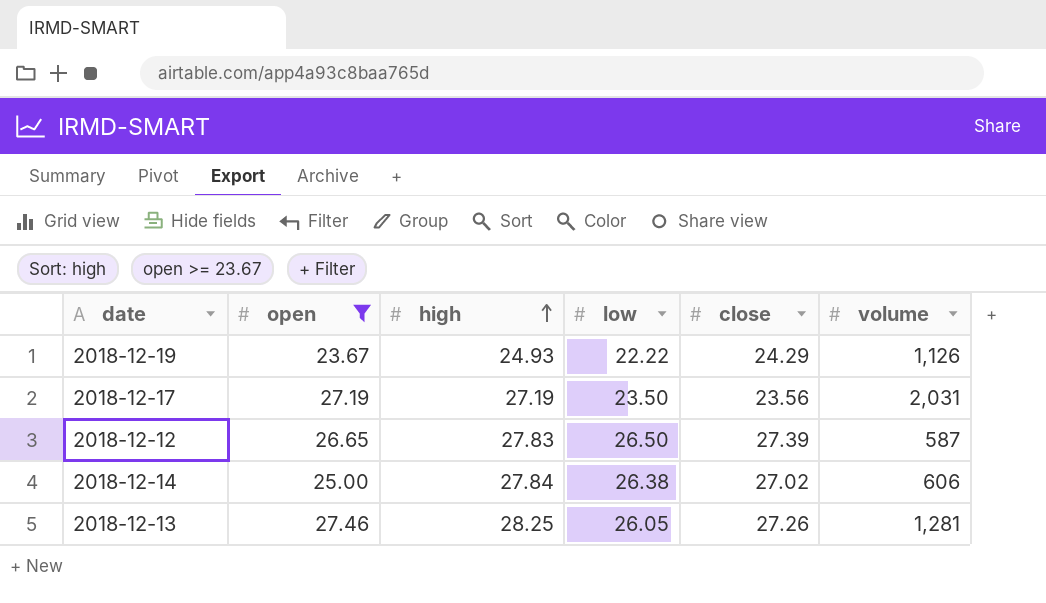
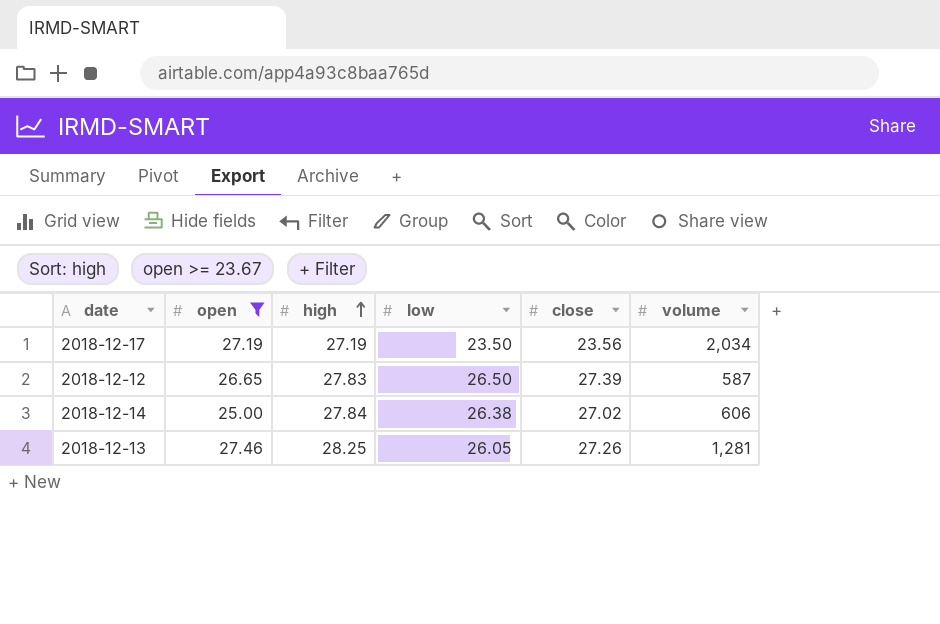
row 2018-12-19: 23.67 | 24.93 | 22.22 | 24.29 | 1,126 -> none
2018-12-17 | volume: 2,031 -> 2,034

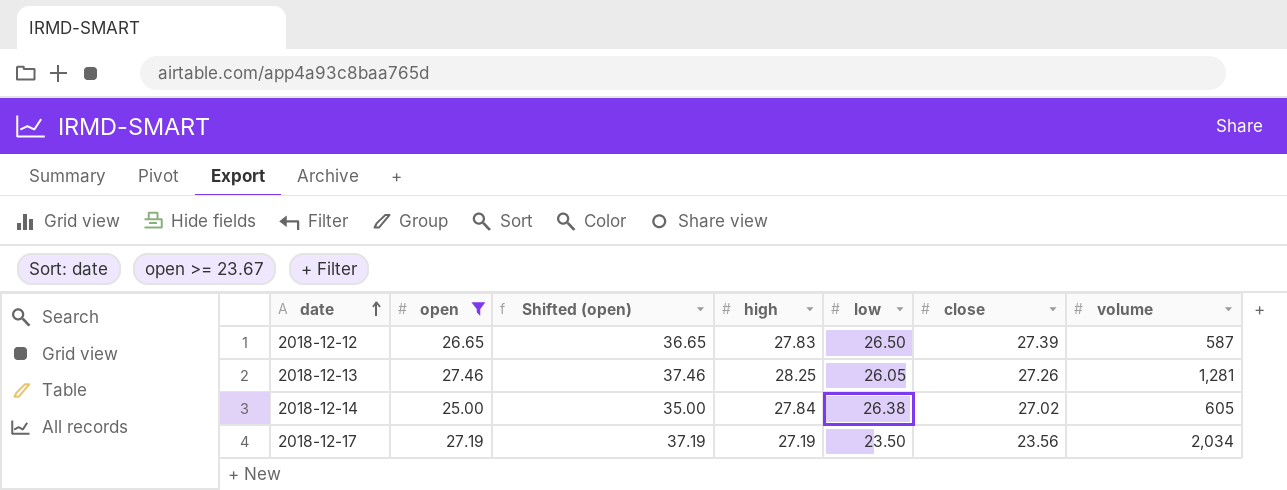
row order: high ascending -> date ascending
column Shifted (open) | formula: none -> [open] + 10
2018-12-14 | volume: 606 -> 605

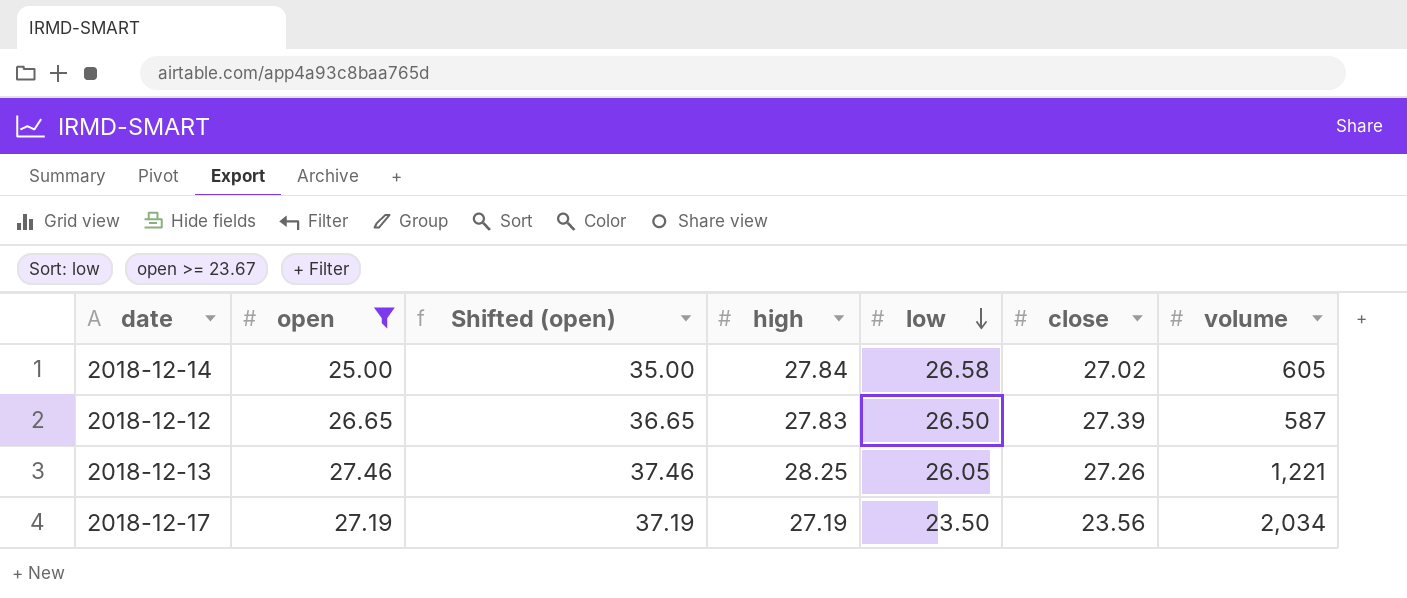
row order: date ascending -> low descending
2018-12-14 | low: 26.38 -> 26.58
2018-12-13 | volume: 1,281 -> 1,221

